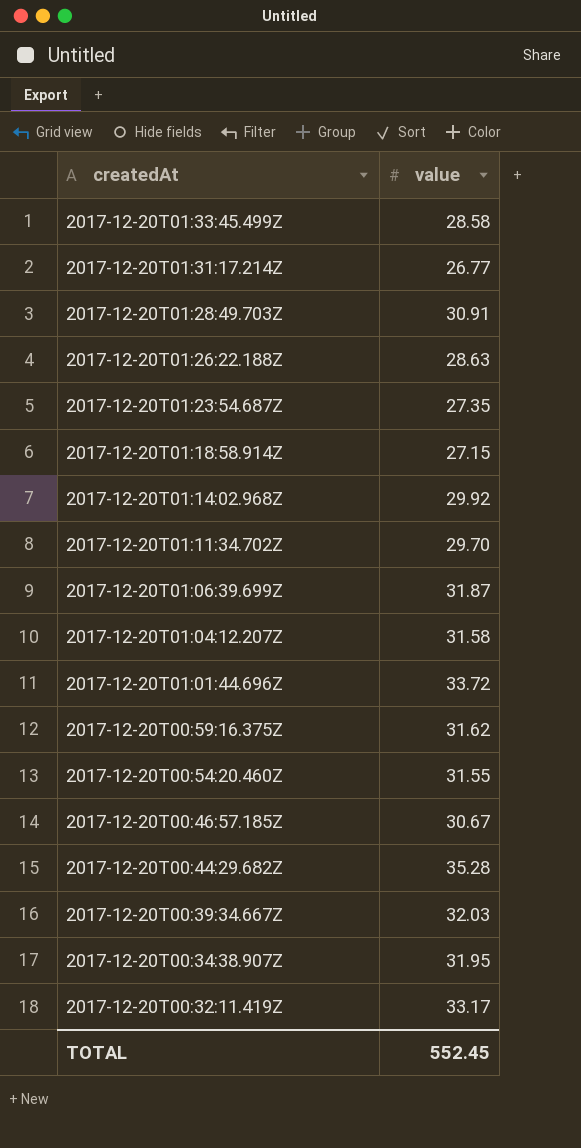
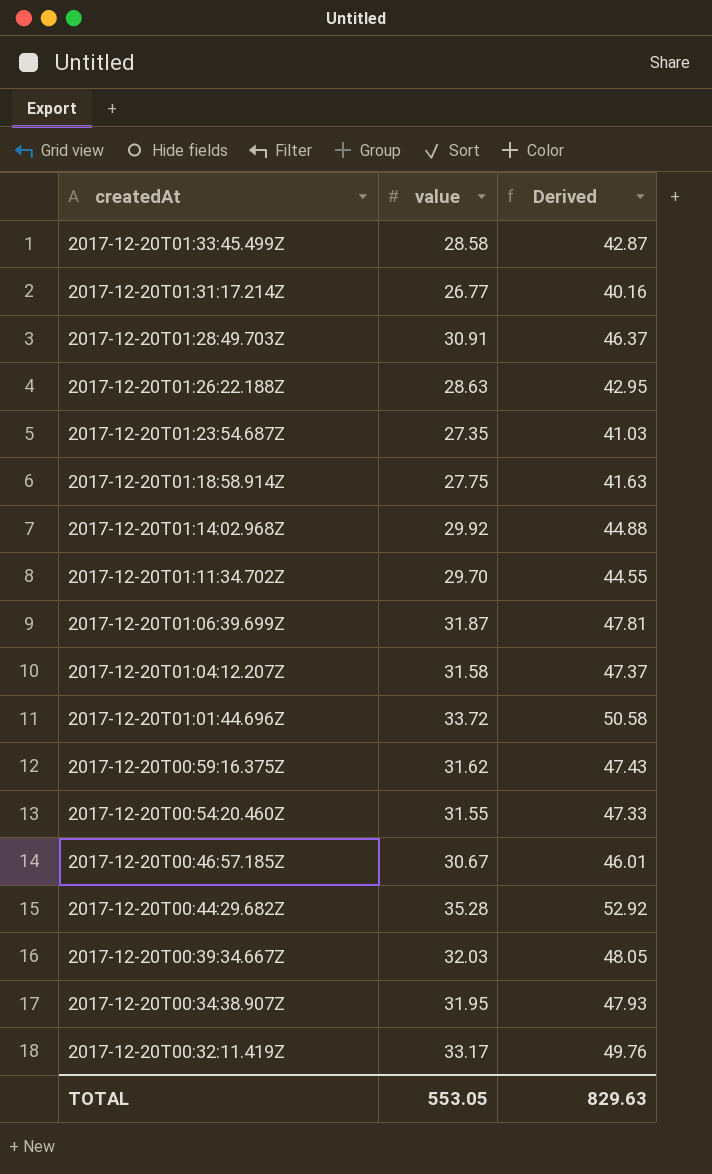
column Derived | formula: none -> [value] * 1.5
2017-12-20T01:18:58.914Z | value: 27.15 -> 27.75
TOTAL | value: 552.45 -> 553.05

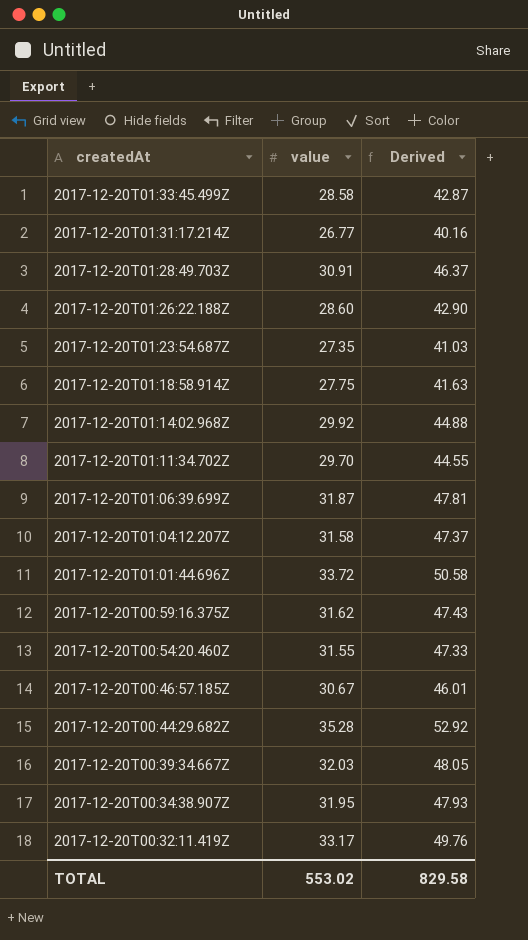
2017-12-20T01:26:22.188Z | value: 28.63 -> 28.60
2017-12-20T01:26:22.188Z | Derived: 42.95 -> 42.90
TOTAL | value: 553.05 -> 553.02
TOTAL | Derived: 829.63 -> 829.58

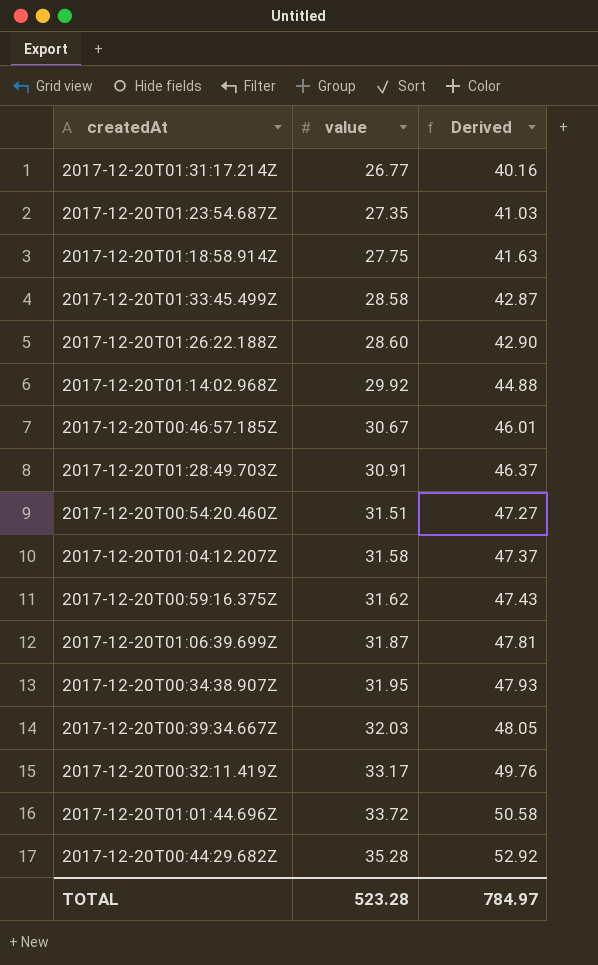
row order: createdAt descending -> value ascending
row 2017-12-20T01:11:34.702Z: 29.70 | 44.55 -> none
2017-12-20T00:54:20.460Z | value: 31.55 -> 31.51
2017-12-20T00:54:20.460Z | Derived: 47.33 -> 47.27
TOTAL | value: 553.02 -> 523.28
TOTAL | Derived: 829.58 -> 784.97

